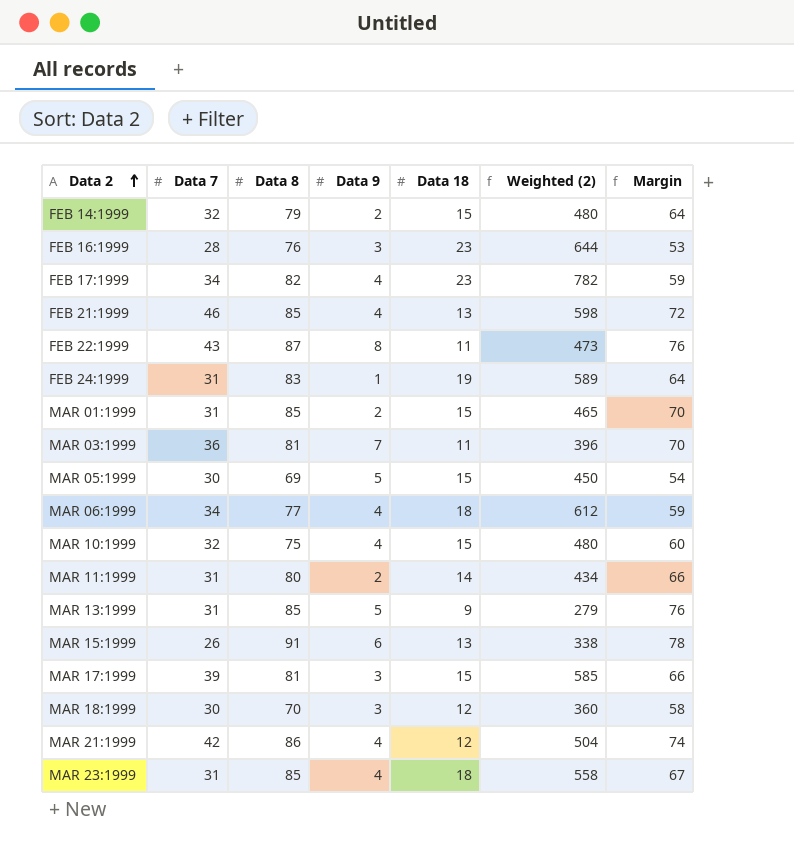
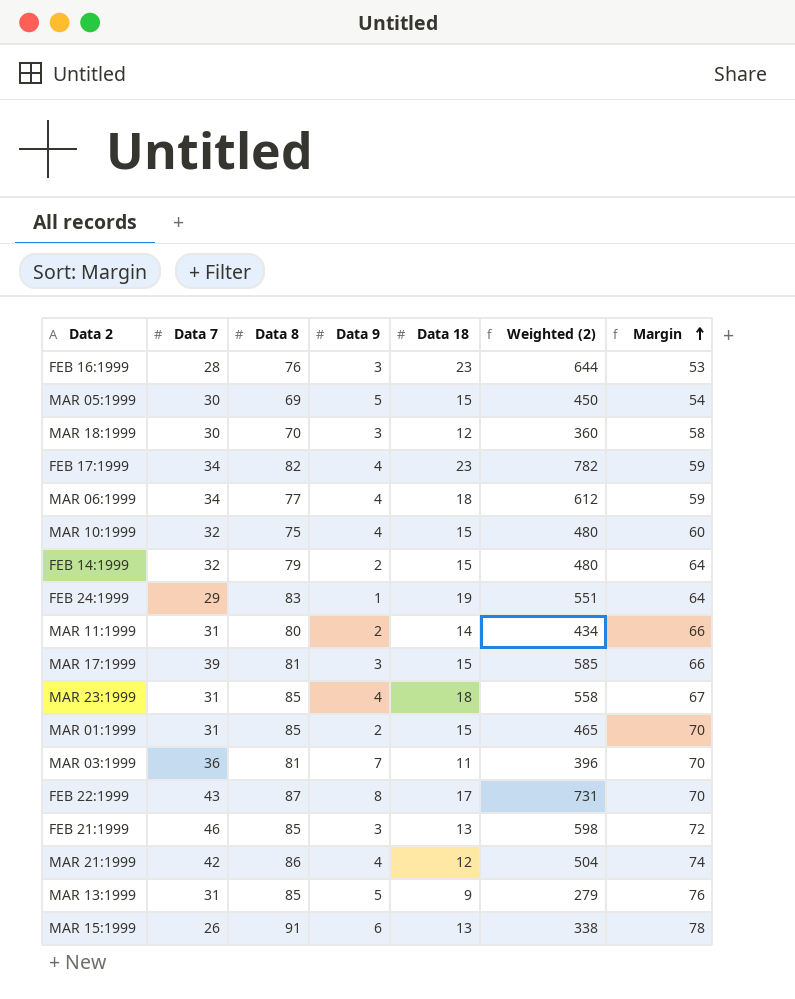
row order: Data 2 ascending -> Margin ascending
FEB 24:1999 | Data 7: 31 -> 29
FEB 24:1999 | Weighted (2): 589 -> 551
FEB 22:1999 | Data 18: 11 -> 17
FEB 22:1999 | Weighted (2): 473 -> 731
FEB 22:1999 | Margin: 76 -> 70
FEB 21:1999 | Data 9: 4 -> 3

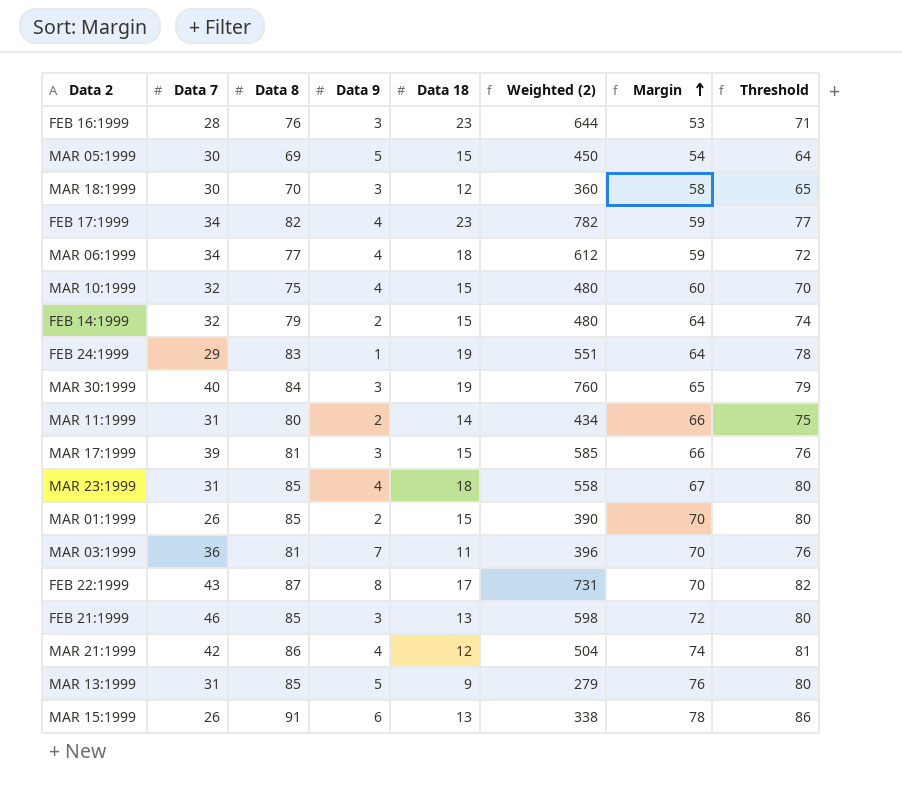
column Threshold | formula: none -> [Data 8] - 5
row MAR 30:1999: none -> 40 | 84 | 3 | 19 | 760 | 65 | 79
MAR 01:1999 | Data 7: 31 -> 26
MAR 01:1999 | Weighted (2): 465 -> 390

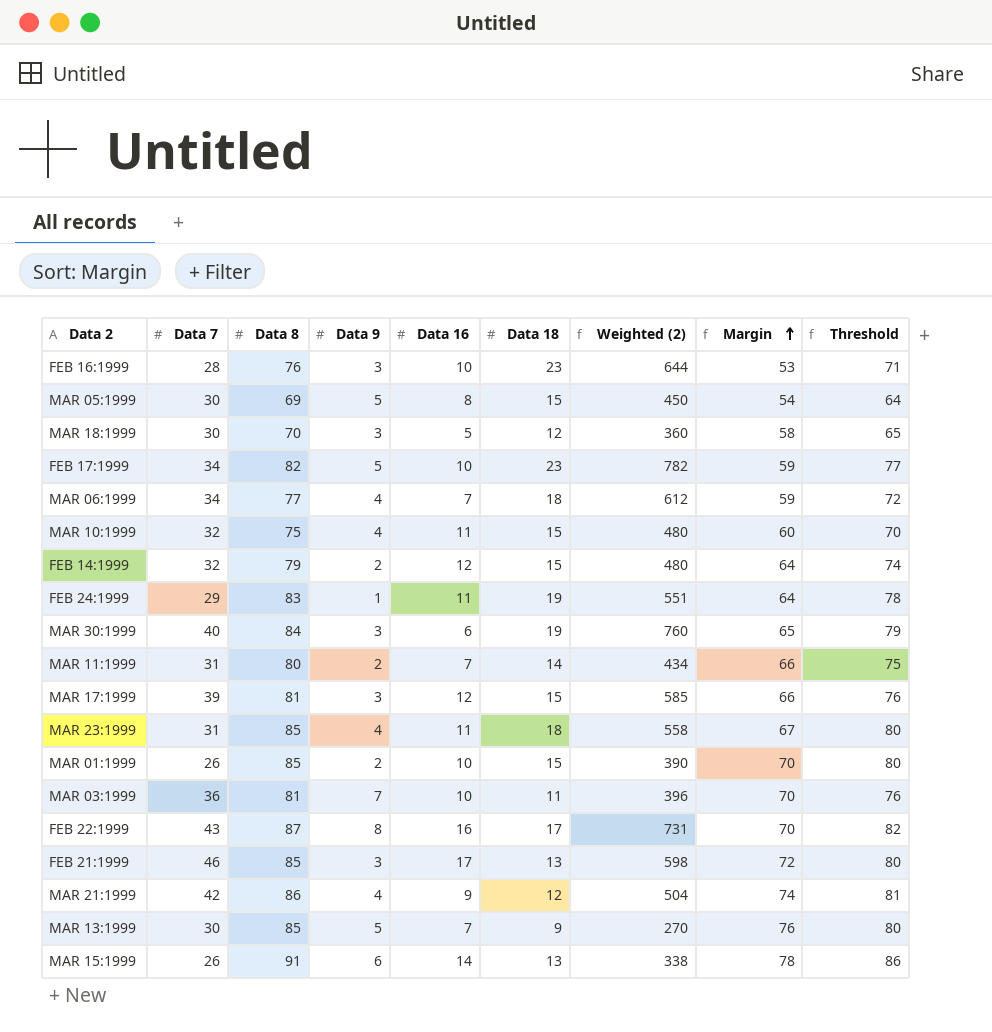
column Data 16 | position: none -> 5
FEB 17:1999 | Data 9: 4 -> 5
MAR 13:1999 | Data 7: 31 -> 30
MAR 13:1999 | Weighted (2): 279 -> 270

